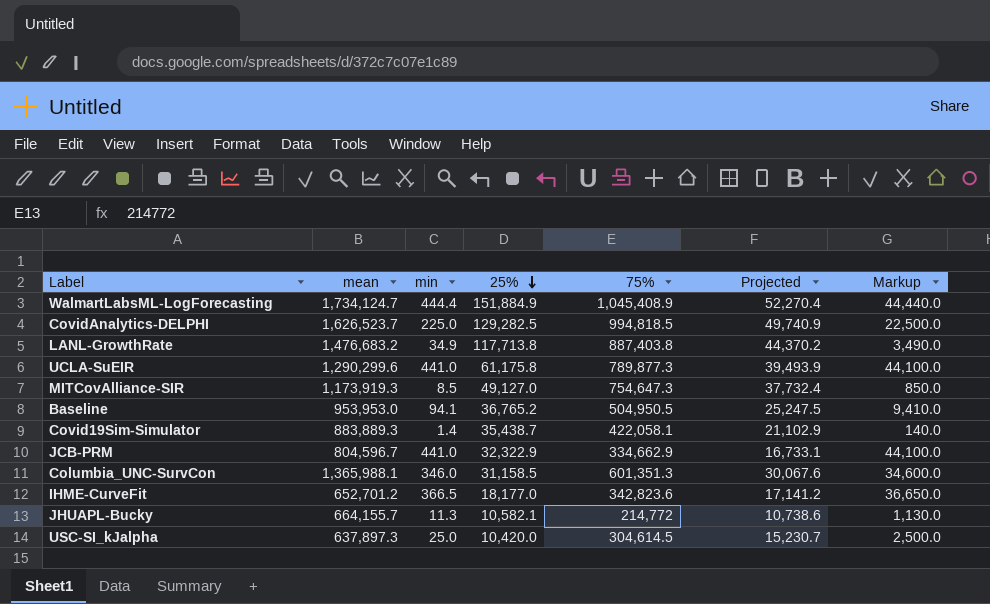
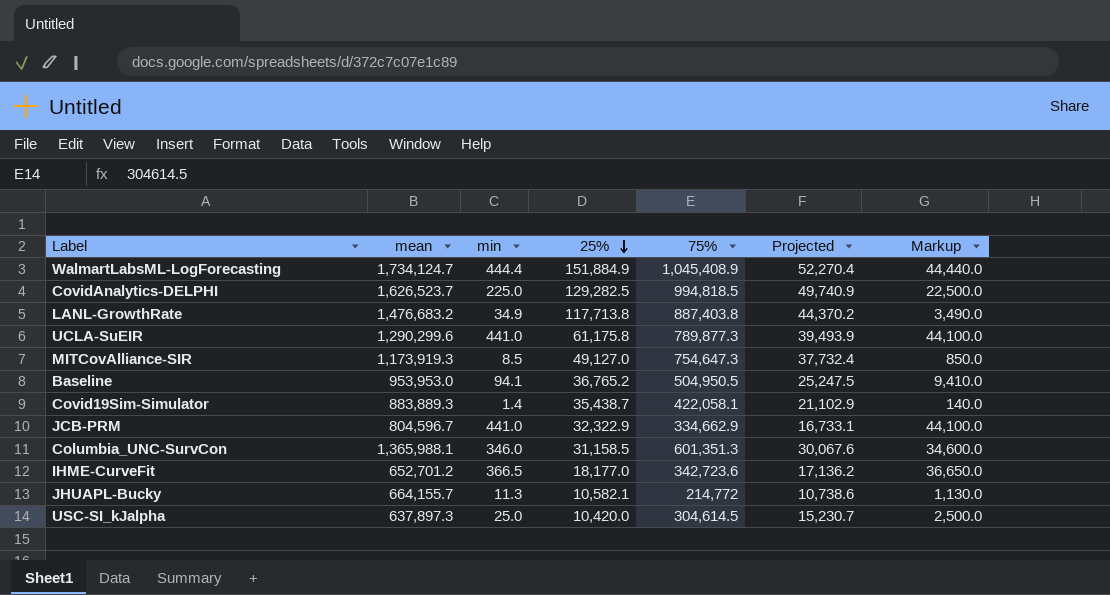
IHME-CurveFit | 75%: 342,823.6 -> 342,723.6
IHME-CurveFit | Projected: 17,141.2 -> 17,136.2

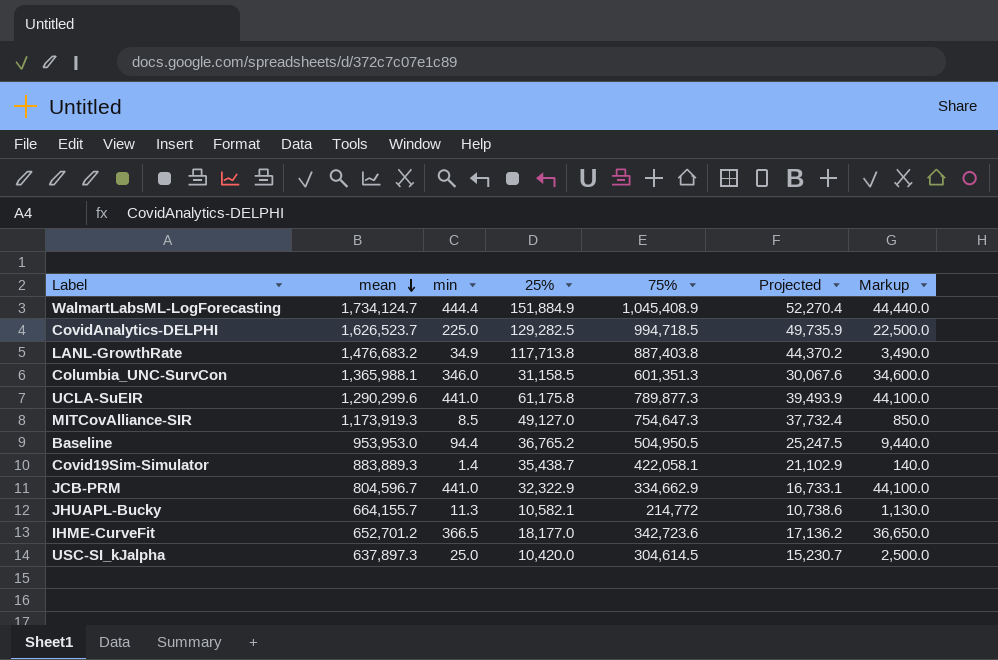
row order: 25% descending -> mean descending
CovidAnalytics-DELPHI | 75%: 994,818.5 -> 994,718.5
CovidAnalytics-DELPHI | Projected: 49,740.9 -> 49,735.9
Baseline | min: 94.1 -> 94.4
Baseline | Markup: 9,410.0 -> 9,440.0

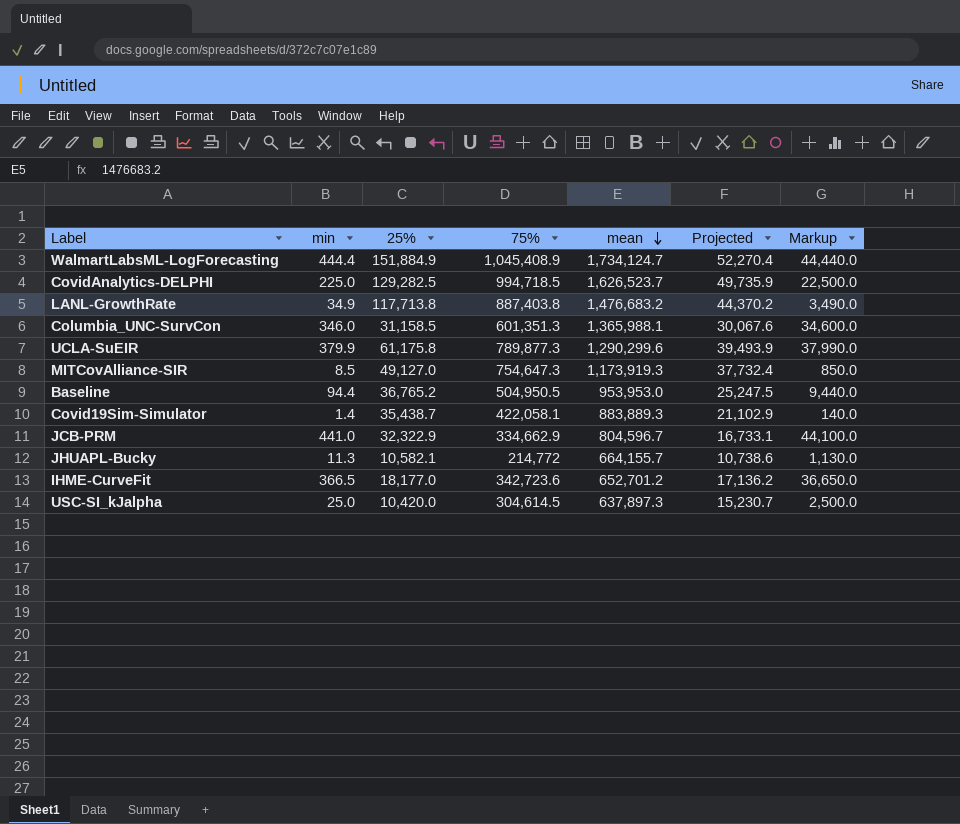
column mean | position: 2 -> 5
UCLA-SuEIR | min: 441.0 -> 379.9
UCLA-SuEIR | Markup: 44,100.0 -> 37,990.0

